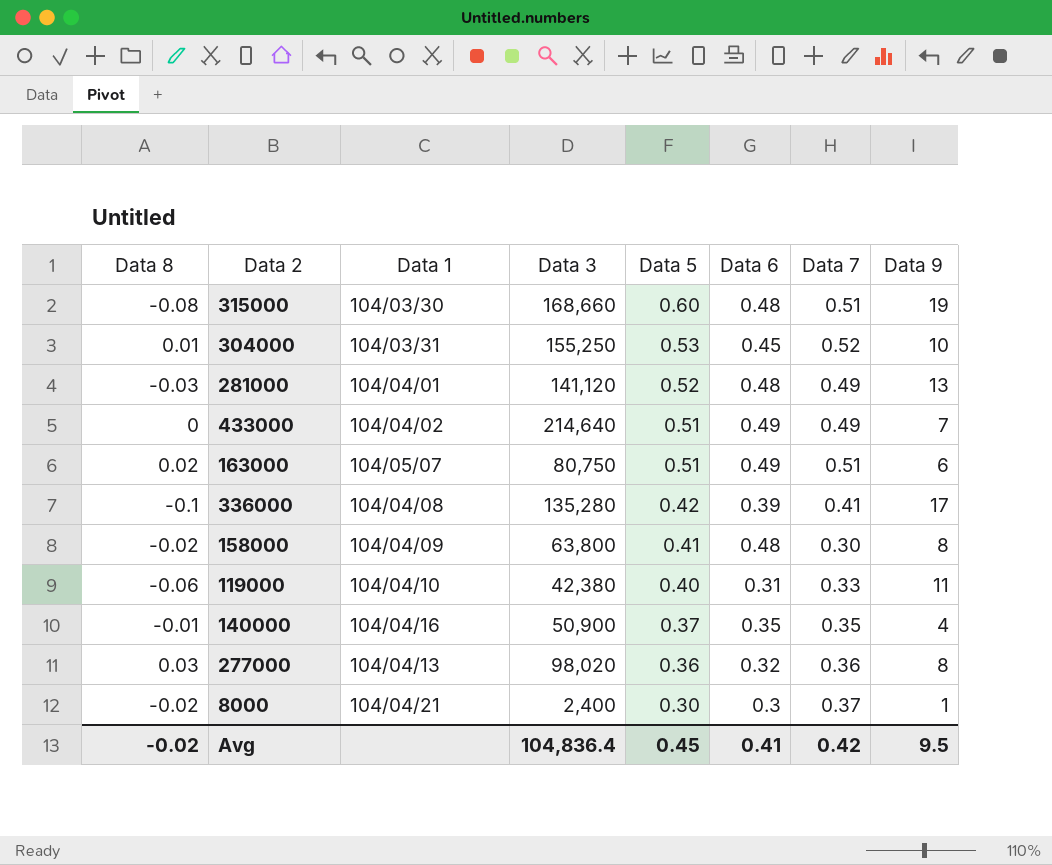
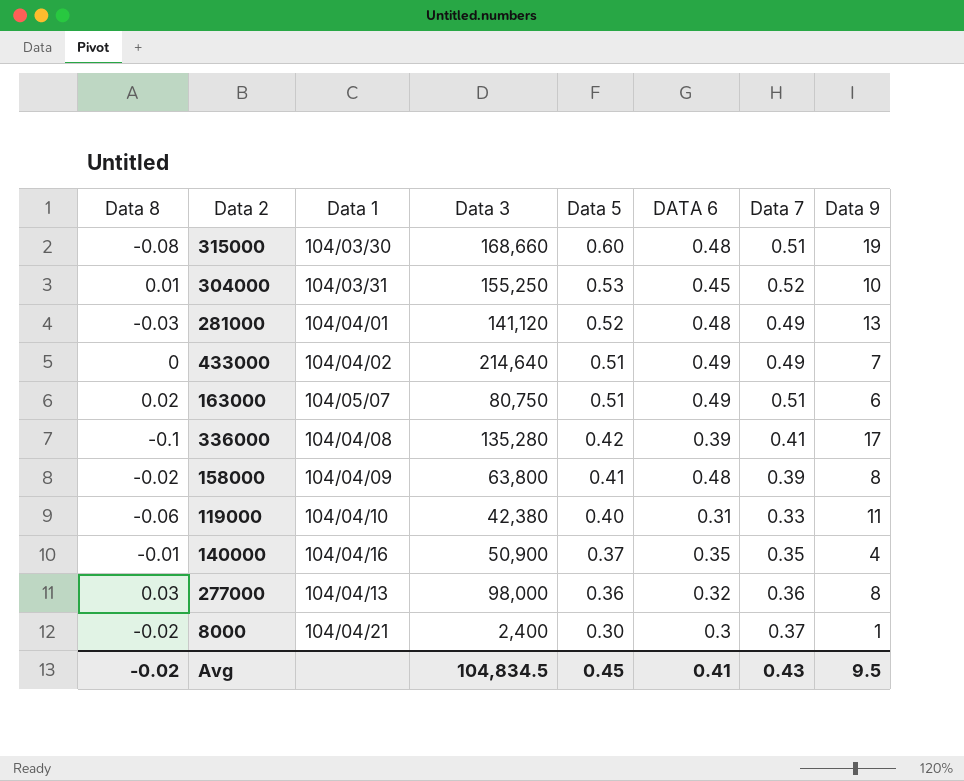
column name: Data 6 -> DATA 6
158000 | Data 7: 0.30 -> 0.39
277000 | Data 3: 98,020 -> 98,000
Avg | Data 3: 104,836.4 -> 104,834.5
Avg | Data 7: 0.42 -> 0.43

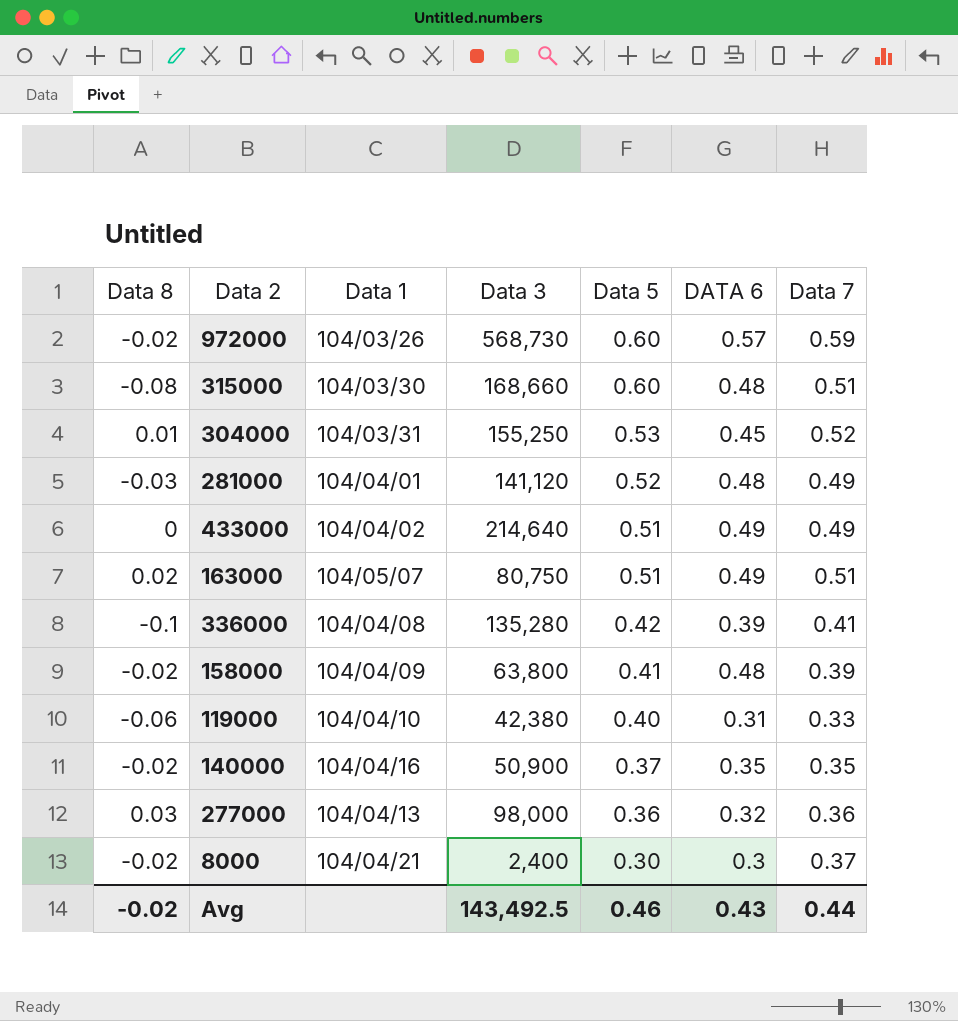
column Data 9 | position: 8 -> none
row 972000: none -> -0.02 | 104/03/26 | 568,730 | 0.60 | 0.57 | 0.59
140000 | Data 8: -0.01 -> -0.02
Avg | Data 3: 104,834.5 -> 143,492.5
Avg | Data 5: 0.45 -> 0.46
Avg | DATA 6: 0.41 -> 0.43
Avg | Data 7: 0.43 -> 0.44

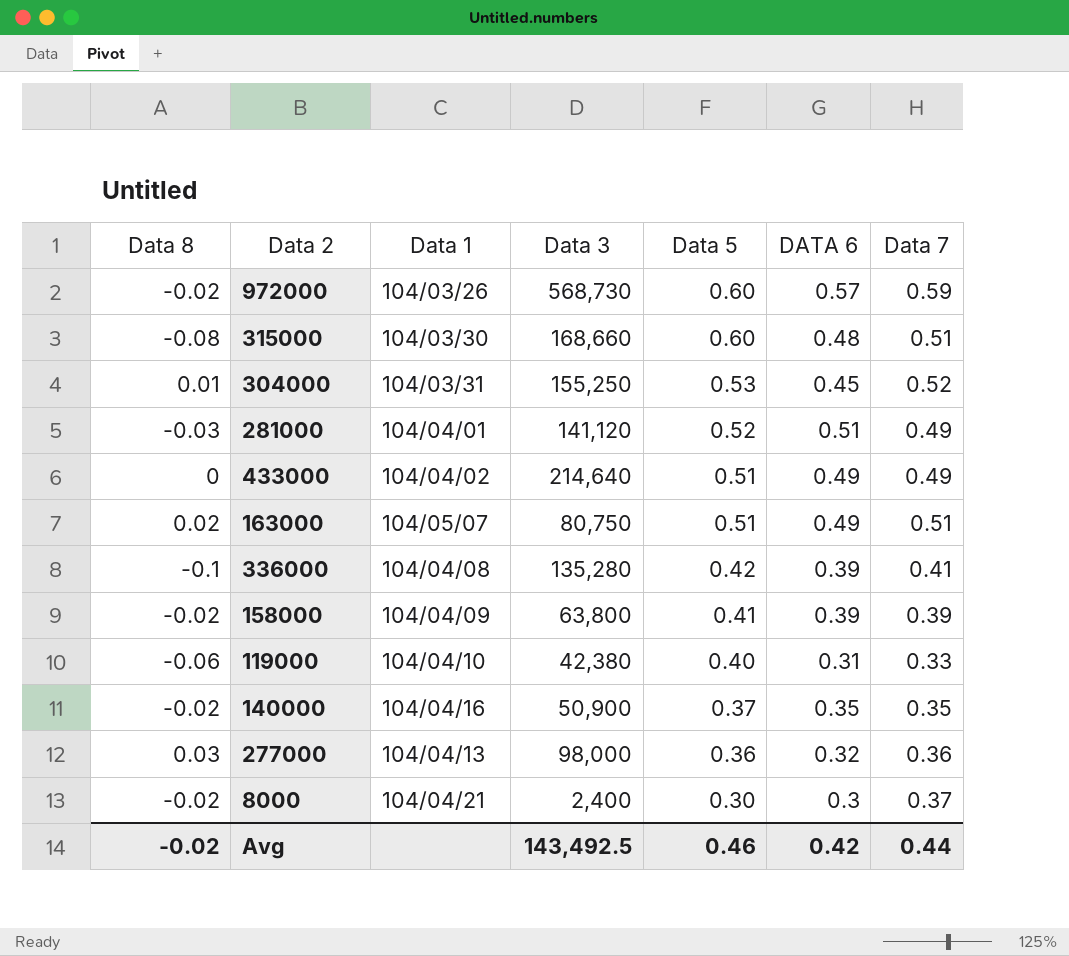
281000 | DATA 6: 0.48 -> 0.51
158000 | DATA 6: 0.48 -> 0.39
Avg | DATA 6: 0.43 -> 0.42

